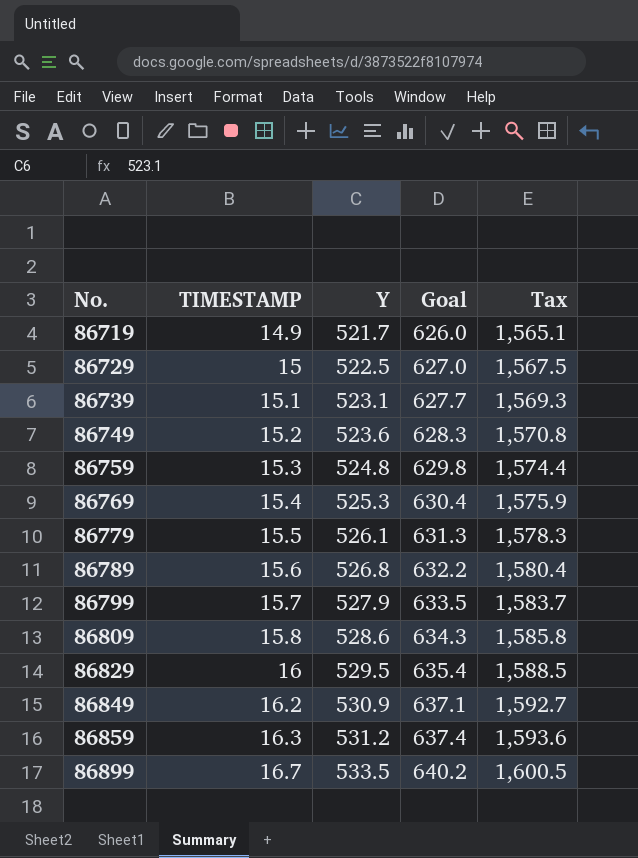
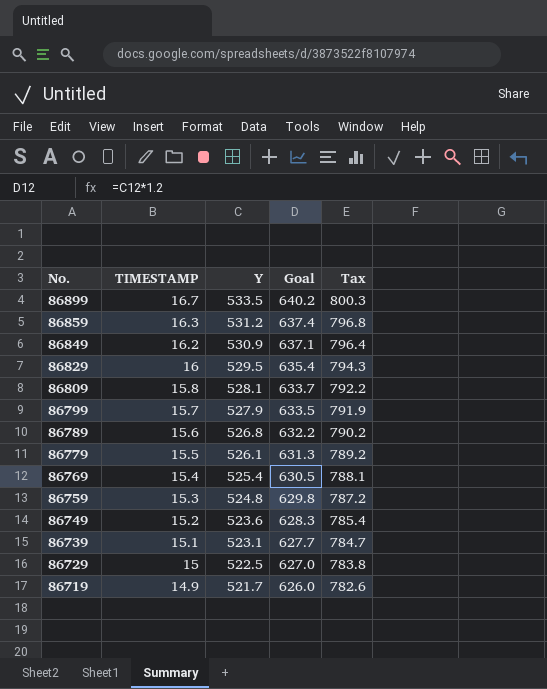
row order: No. ascending -> No. descending
column Tax | formula: [Y] * 3 -> [Y] * 1.5
86809 | Y: 528.6 -> 528.1
86809 | Goal: 634.3 -> 633.7
86769 | Y: 525.3 -> 525.4
86769 | Goal: 630.4 -> 630.5

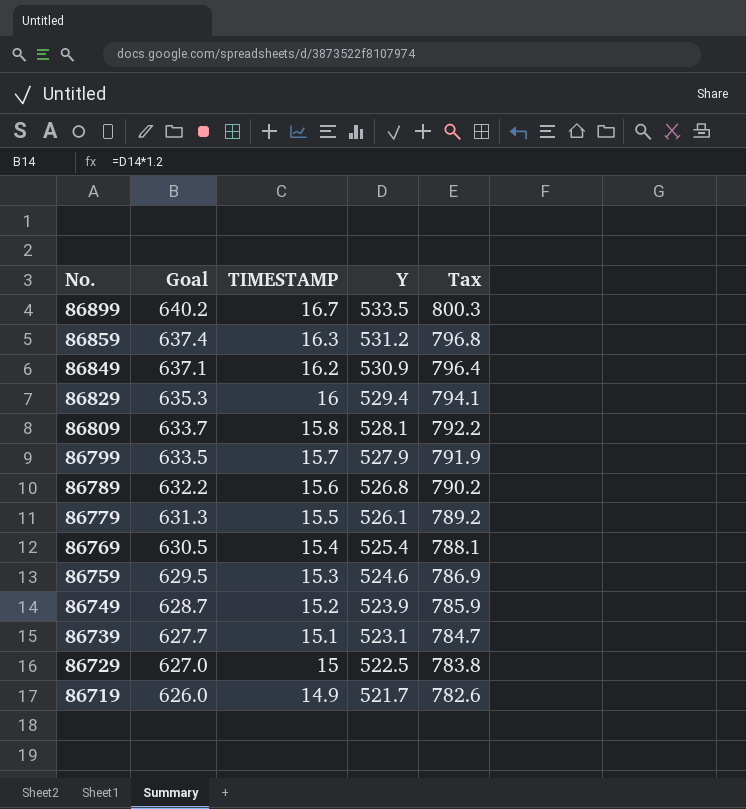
column Goal | position: 4 -> 2
86829 | Goal: 635.4 -> 635.3
86829 | Y: 529.5 -> 529.4
86829 | Tax: 794.3 -> 794.1
86759 | Goal: 629.8 -> 629.5
86759 | Y: 524.8 -> 524.6
86759 | Tax: 787.2 -> 786.9
86749 | Goal: 628.3 -> 628.7
86749 | Y: 523.6 -> 523.9
86749 | Tax: 785.4 -> 785.9

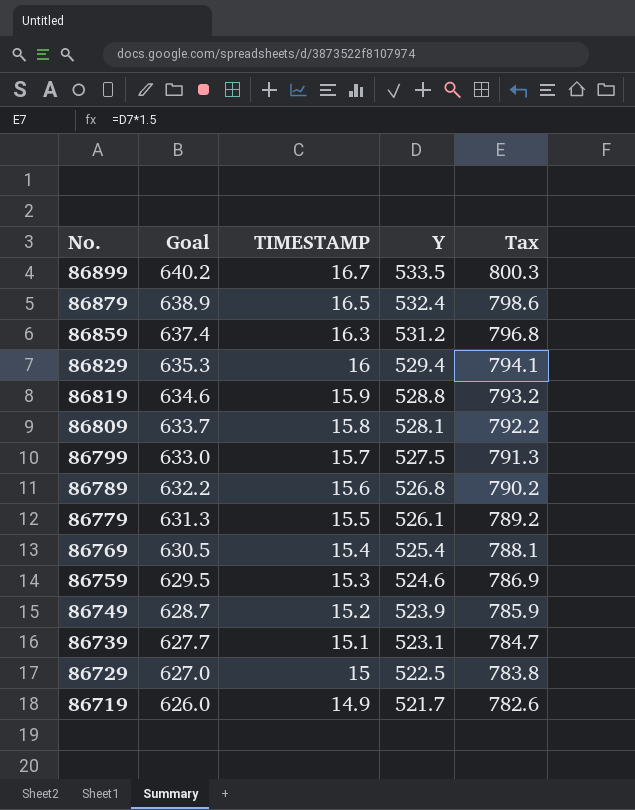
row 86849: 637.1 | 16.2 | 530.9 | 796.4 -> none
row 86879: none -> 638.9 | 16.5 | 532.4 | 798.6
row 86819: none -> 634.6 | 15.9 | 528.8 | 793.2
86799 | Goal: 633.5 -> 633.0
86799 | Y: 527.9 -> 527.5
86799 | Tax: 791.9 -> 791.3

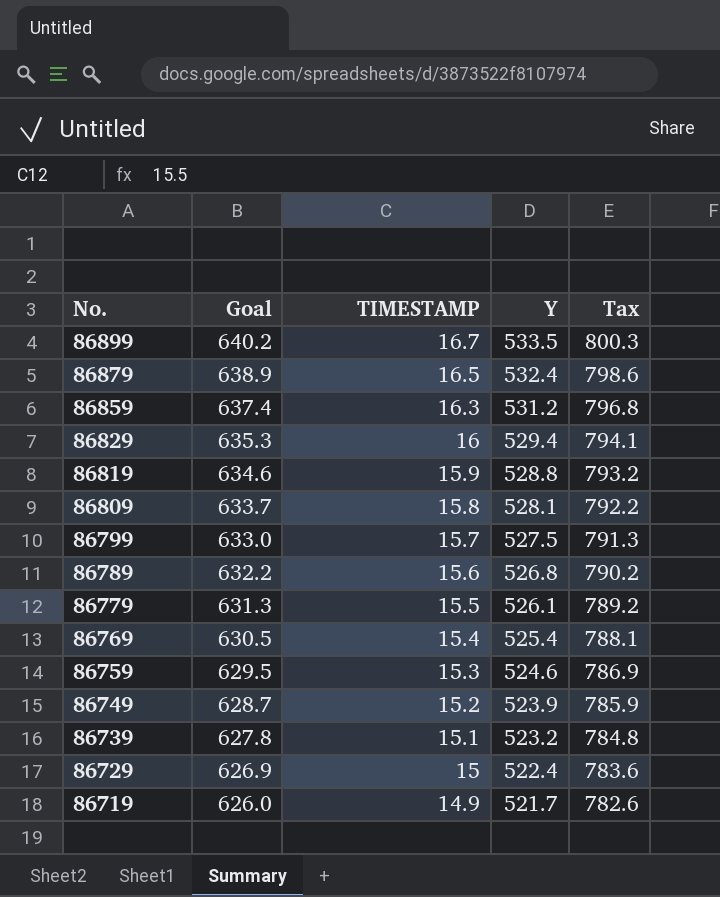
86739 | Goal: 627.7 -> 627.8
86739 | Y: 523.1 -> 523.2
86739 | Tax: 784.7 -> 784.8
86729 | Goal: 627.0 -> 626.9
86729 | Y: 522.5 -> 522.4
86729 | Tax: 783.8 -> 783.6

